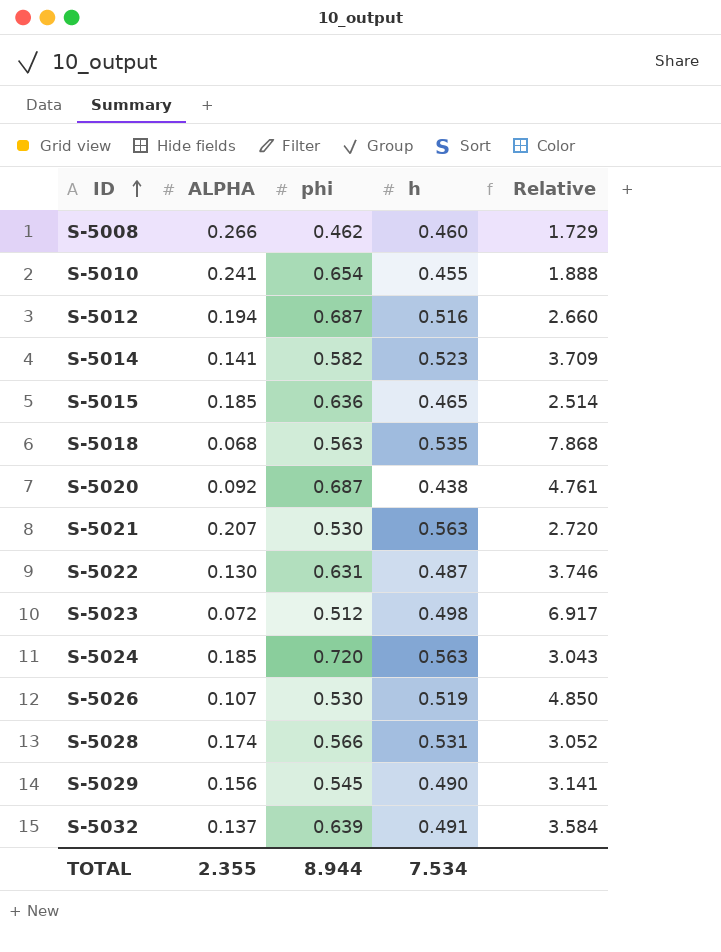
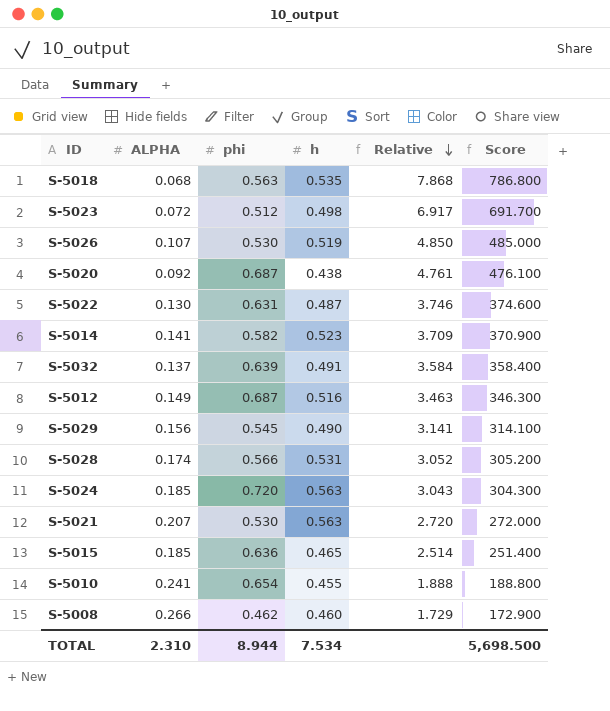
row order: ID ascending -> Relative descending
column Score | formula: none -> [Relative] * 100
S-5012 | ALPHA: 0.194 -> 0.149
S-5012 | Relative: 2.660 -> 3.463
TOTAL | ALPHA: 2.355 -> 2.310

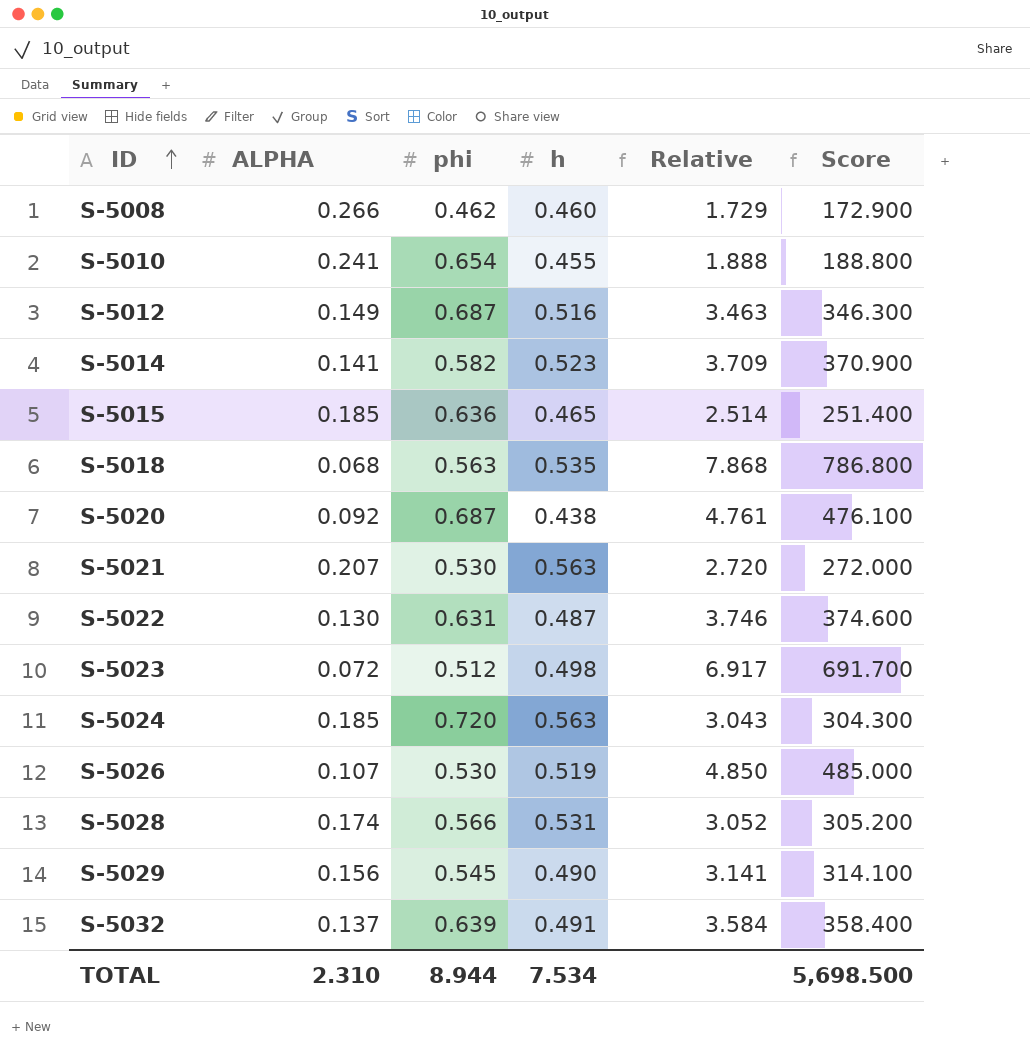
row order: Relative descending -> ID ascending

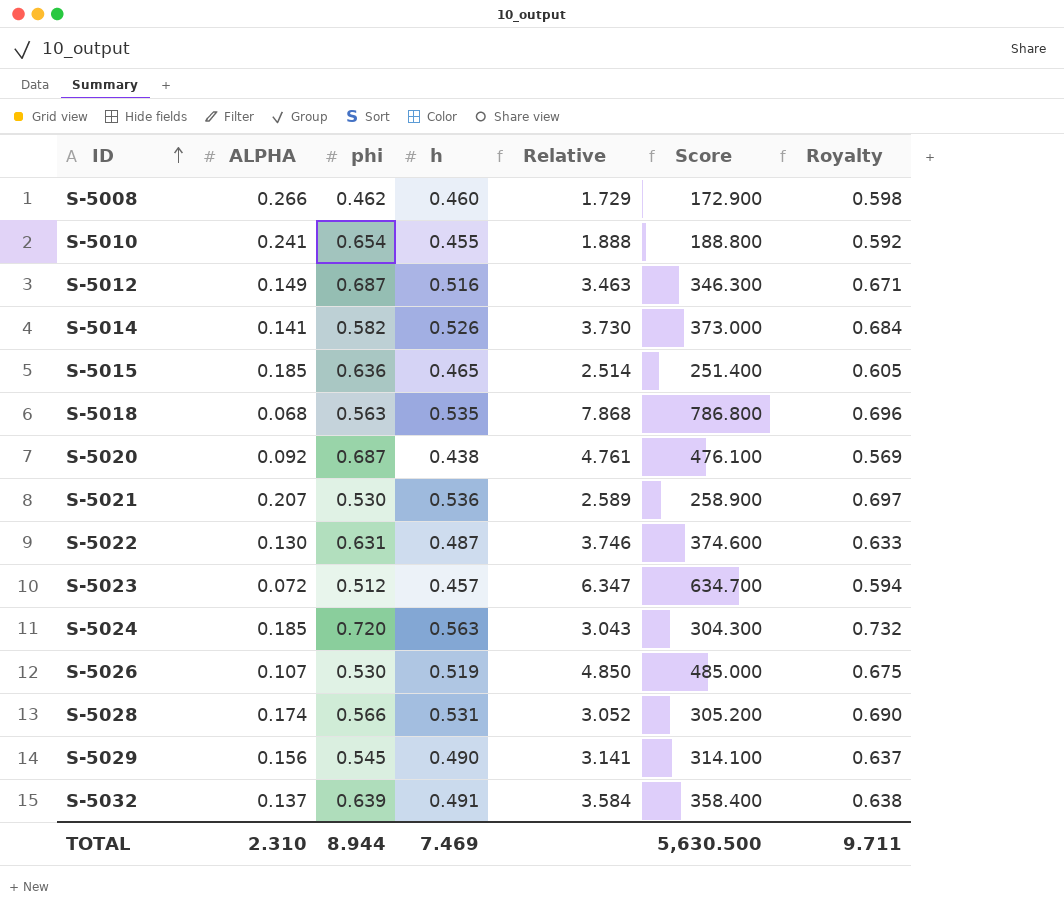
column Royalty | formula: none -> [h] * 1.3
S-5014 | h: 0.523 -> 0.526
S-5014 | Relative: 3.709 -> 3.730
S-5014 | Score: 370.900 -> 373.000
S-5021 | h: 0.563 -> 0.536
S-5021 | Relative: 2.720 -> 2.589
S-5021 | Score: 272.000 -> 258.900
S-5023 | h: 0.498 -> 0.457
S-5023 | Relative: 6.917 -> 6.347
S-5023 | Score: 691.700 -> 634.700
TOTAL | h: 7.534 -> 7.469
TOTAL | Score: 5,698.500 -> 5,630.500

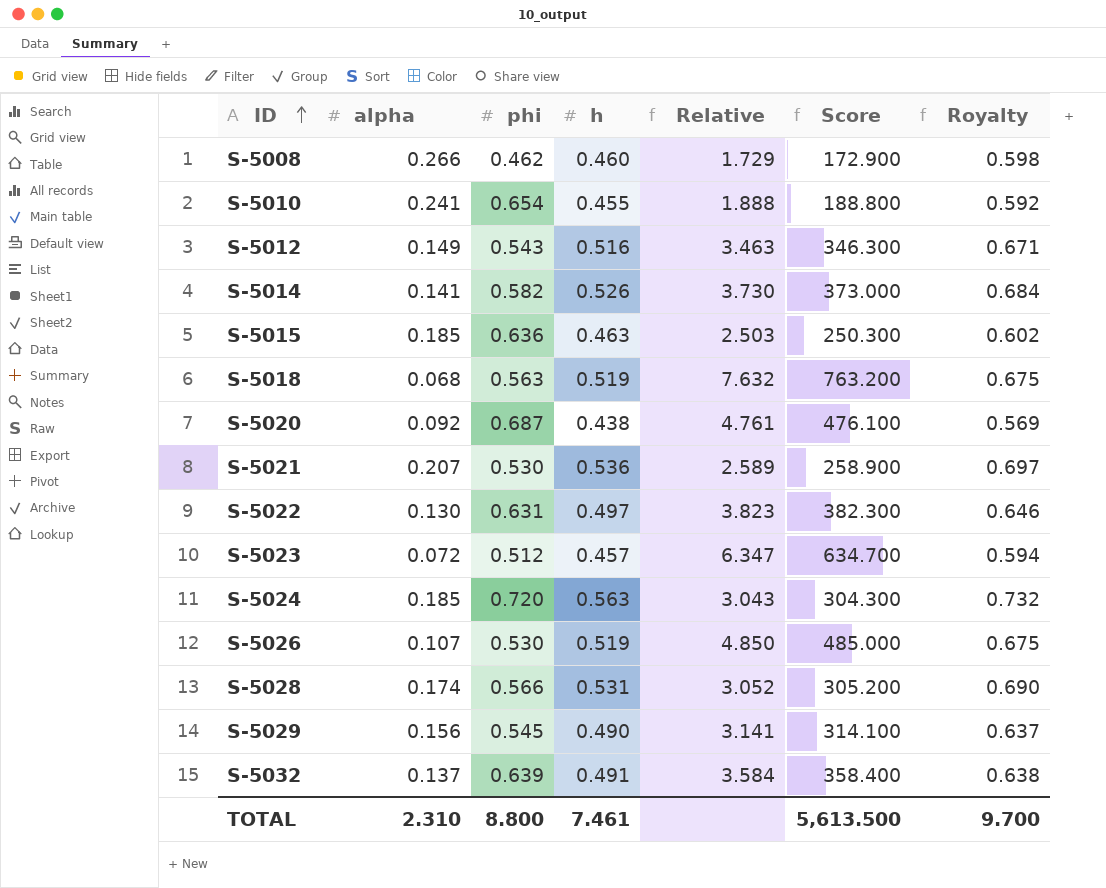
column name: ALPHA -> alpha
S-5012 | phi: 0.687 -> 0.543
S-5015 | h: 0.465 -> 0.463
S-5015 | Relative: 2.514 -> 2.503
S-5015 | Score: 251.400 -> 250.300
S-5015 | Royalty: 0.605 -> 0.602
S-5018 | h: 0.535 -> 0.519
S-5018 | Relative: 7.868 -> 7.632
S-5018 | Score: 786.800 -> 763.200
S-5018 | Royalty: 0.696 -> 0.675
S-5022 | h: 0.487 -> 0.497
S-5022 | Relative: 3.746 -> 3.823
S-5022 | Score: 374.600 -> 382.300
S-5022 | Royalty: 0.633 -> 0.646
TOTAL | phi: 8.944 -> 8.800
TOTAL | h: 7.469 -> 7.461
TOTAL | Score: 5,630.500 -> 5,613.500
TOTAL | Royalty: 9.711 -> 9.700

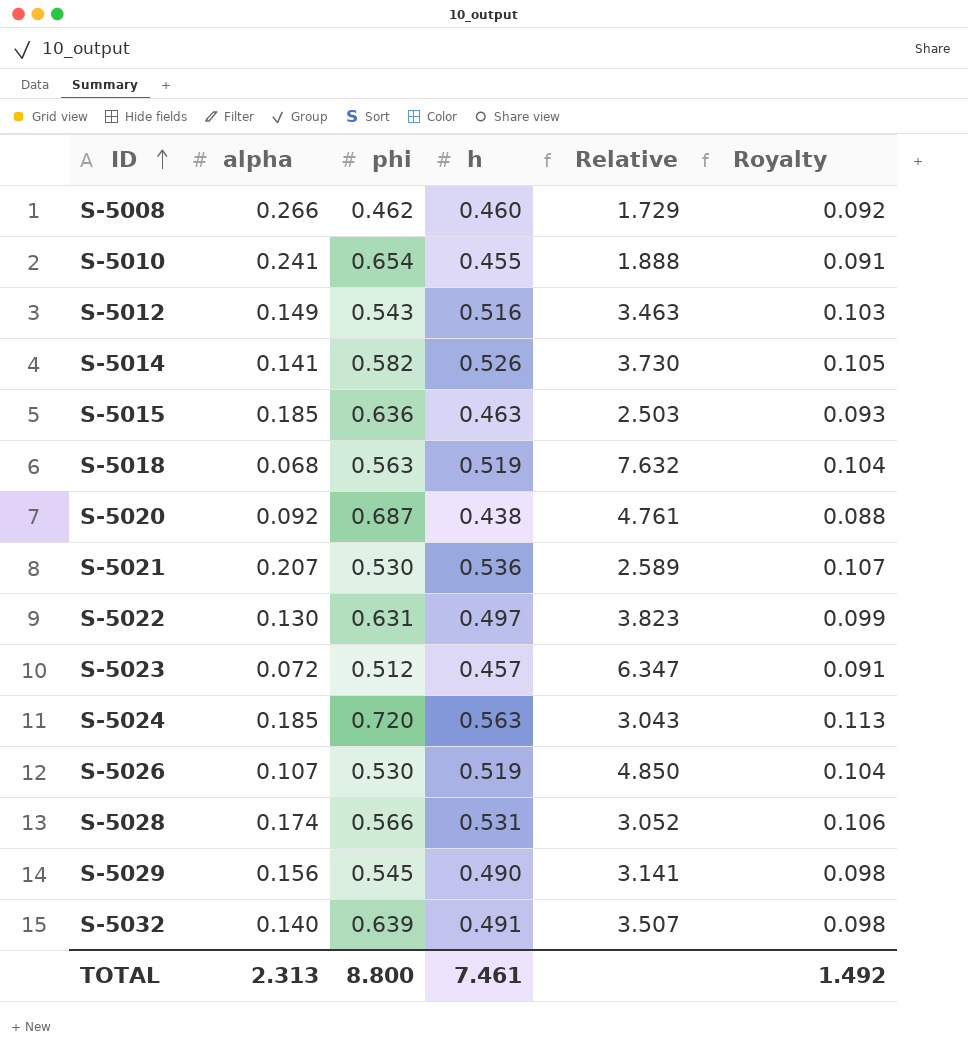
column Score | formula: [Relative] * 100 -> none
column Royalty | formula: [h] * 1.3 -> [h] * 0.2
S-5032 | alpha: 0.137 -> 0.140
S-5032 | Relative: 3.584 -> 3.507
TOTAL | alpha: 2.310 -> 2.313
TOTAL | Royalty: 9.700 -> 1.492

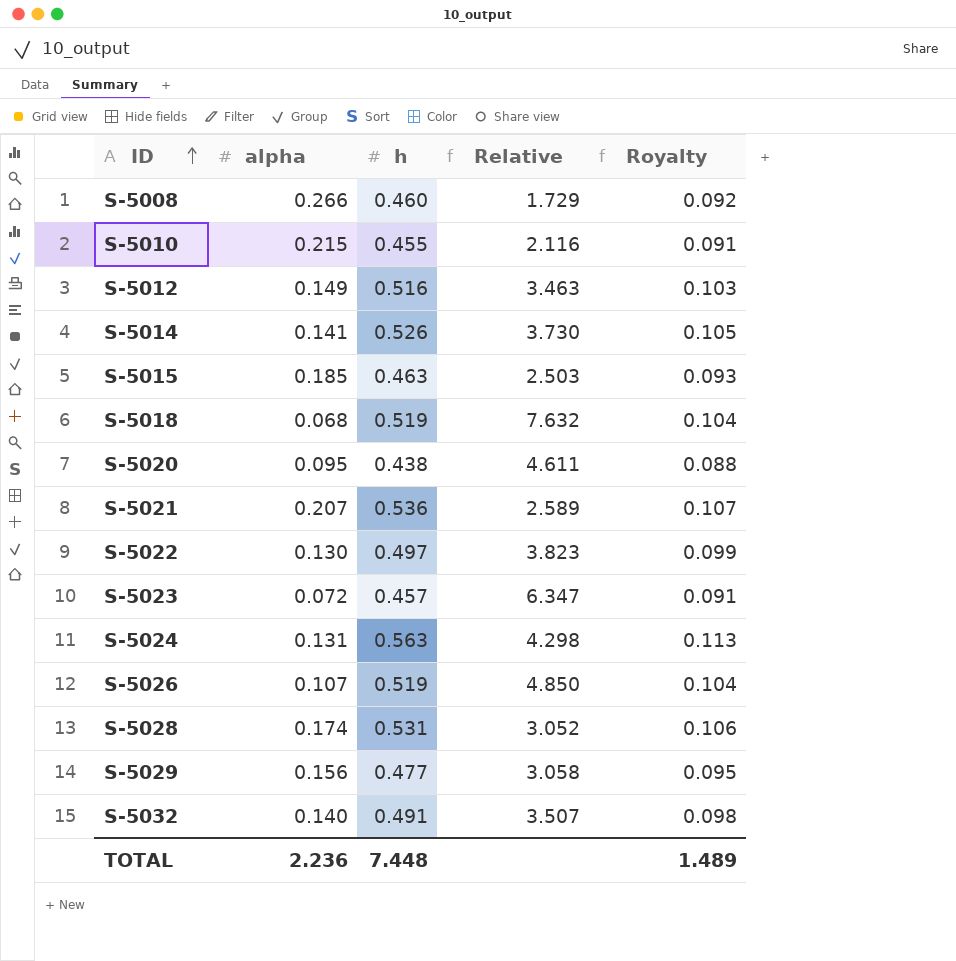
column phi | position: 3 -> none
S-5010 | alpha: 0.241 -> 0.215
S-5010 | Relative: 1.888 -> 2.116
S-5020 | alpha: 0.092 -> 0.095
S-5020 | Relative: 4.761 -> 4.611
S-5024 | alpha: 0.185 -> 0.131
S-5024 | Relative: 3.043 -> 4.298
S-5029 | h: 0.490 -> 0.477
S-5029 | Relative: 3.141 -> 3.058
S-5029 | Royalty: 0.098 -> 0.095
TOTAL | alpha: 2.313 -> 2.236
TOTAL | h: 7.461 -> 7.448
TOTAL | Royalty: 1.492 -> 1.489

